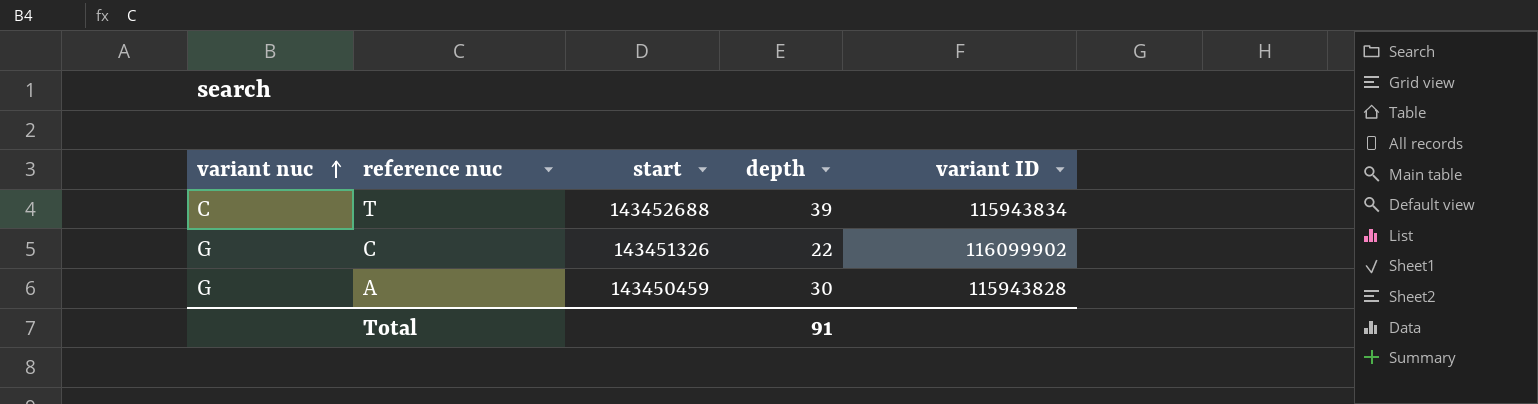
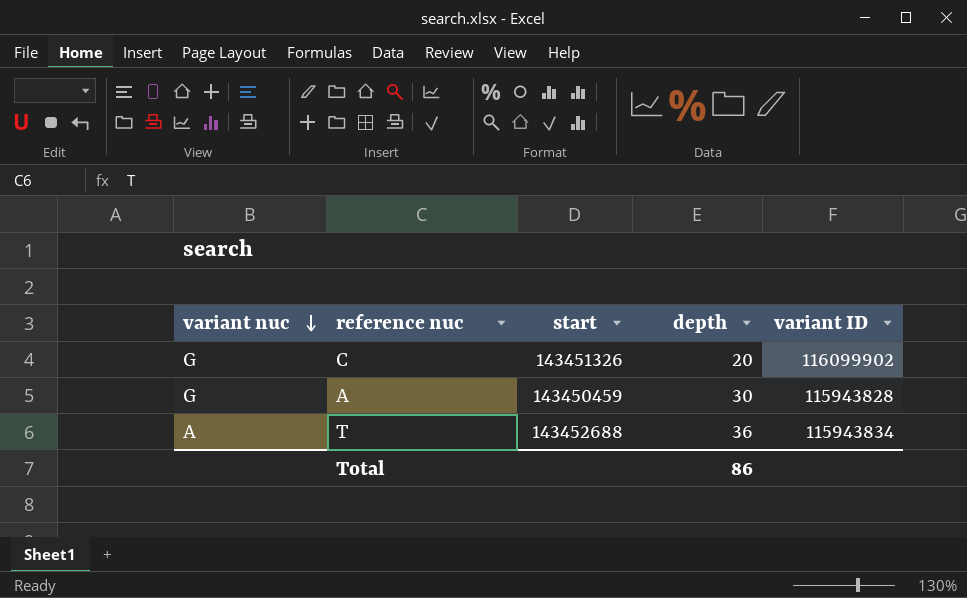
row order: variant nuc ascending -> variant nuc descending
C | depth: 22 -> 20
T | variant nuc: C -> A
T | depth: 39 -> 36
Total | depth: 91 -> 86

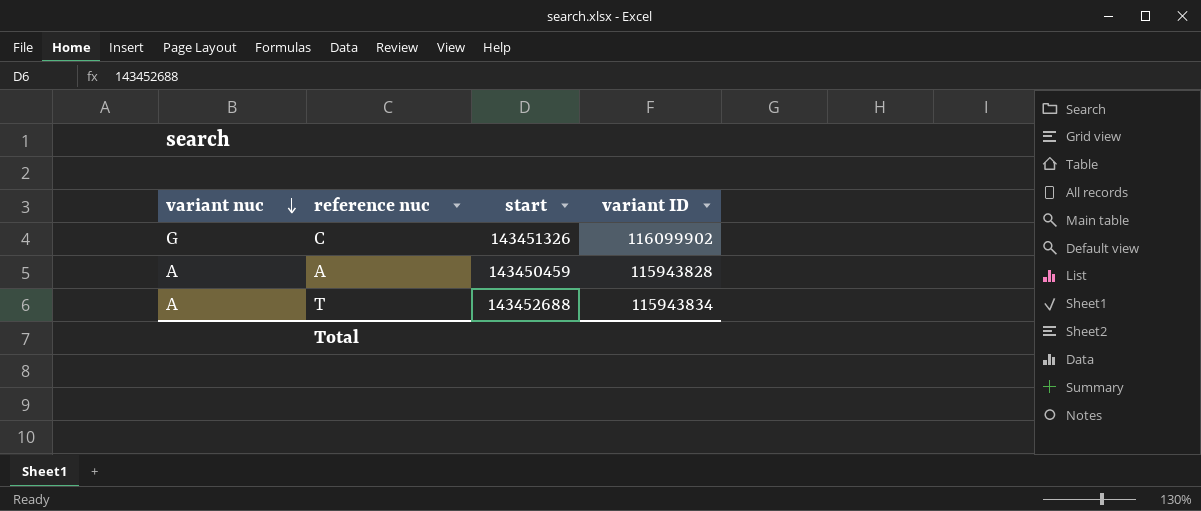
column depth | position: 4 -> none
A | variant nuc: G -> A

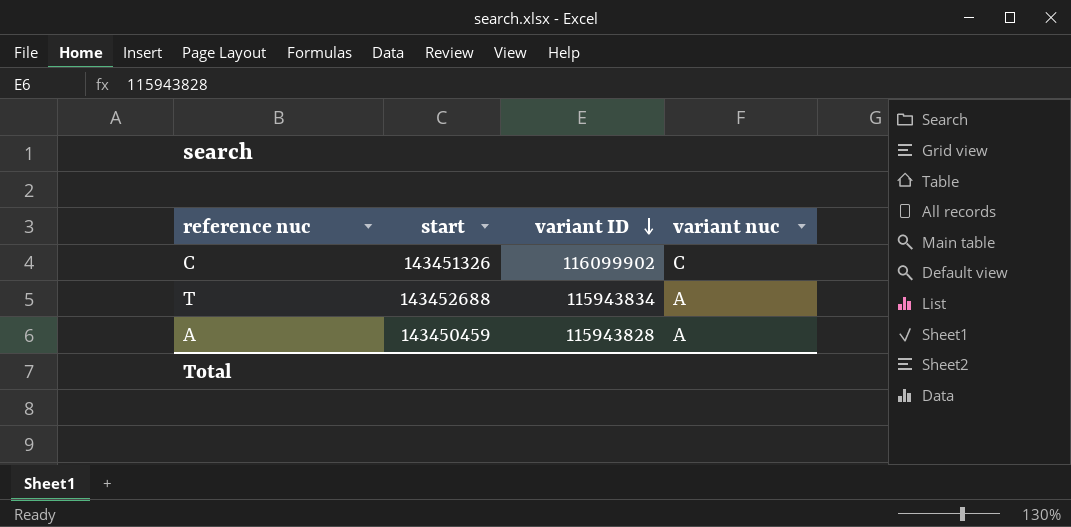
row order: variant nuc descending -> variant ID descending
column variant nuc | position: 1 -> 4
C | variant nuc: G -> C

